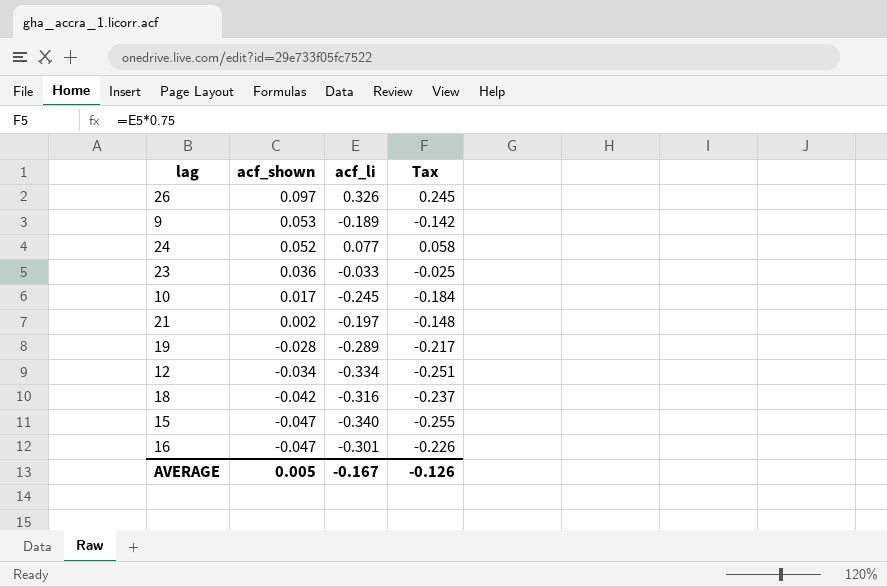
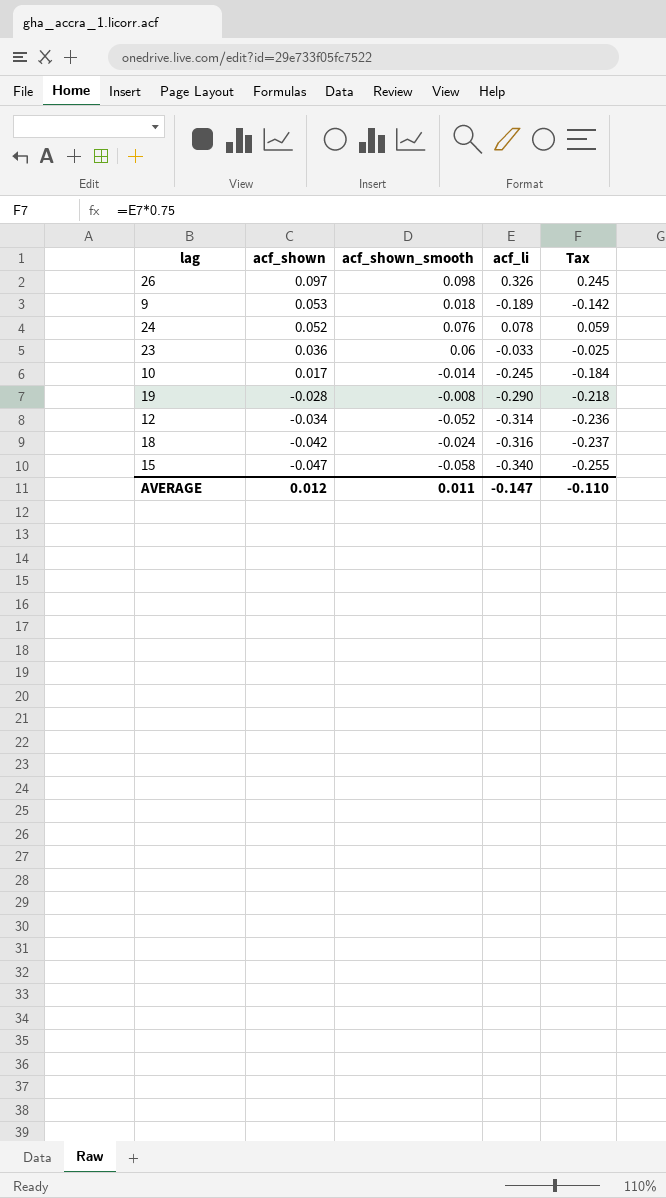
column acf_shown_smooth | position: none -> 3
row 21: 0.002 | -0.197 | -0.148 -> none
row 16: -0.047 | -0.301 | -0.226 -> none
24 | acf_li: 0.077 -> 0.078
24 | Tax: 0.058 -> 0.059
19 | acf_li: -0.289 -> -0.290
19 | Tax: -0.217 -> -0.218
12 | acf_li: -0.334 -> -0.314
12 | Tax: -0.251 -> -0.236
AVERAGE | acf_shown: 0.005 -> 0.012
AVERAGE | acf_li: -0.167 -> -0.147
AVERAGE | Tax: -0.126 -> -0.110

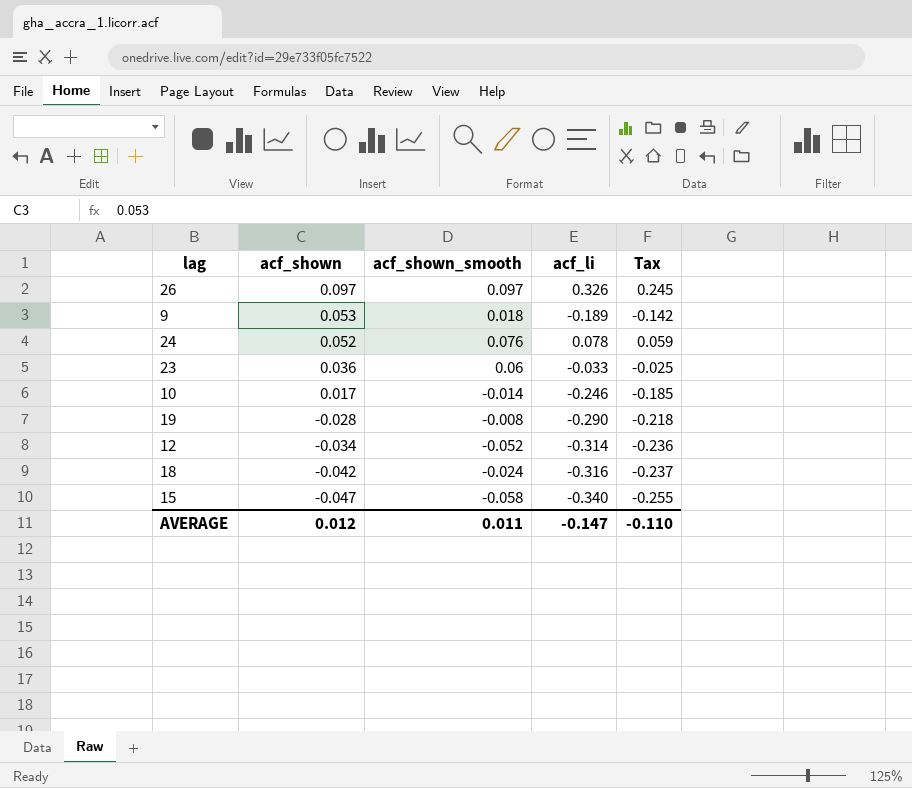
26 | acf_shown_smooth: 0.098 -> 0.097
10 | acf_li: -0.245 -> -0.246
10 | Tax: -0.184 -> -0.185

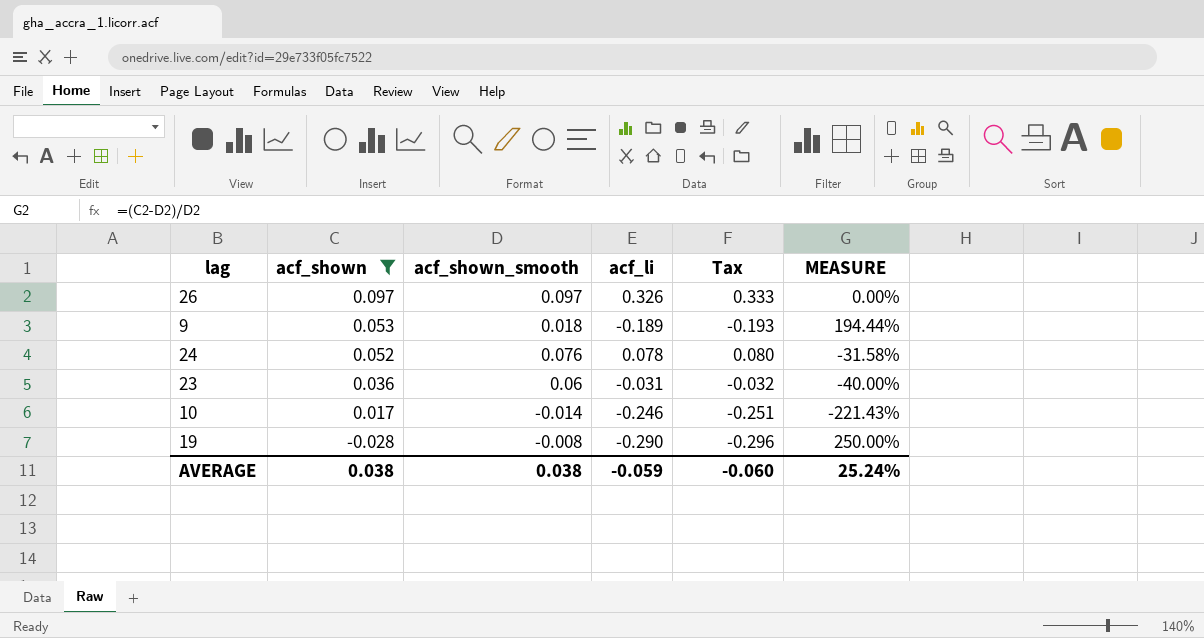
filter: none -> acf_shown >= -0.028
column Tax | formula: [acf_li] * 0.75 -> [acf_li] * 1.02
column MEASURE | formula: none -> ([acf_shown] - [acf_shown_smooth]) / [acf_shown_smooth]
23 | acf_li: -0.033 -> -0.031
AVERAGE | acf_shown: 0.012 -> 0.038
AVERAGE | acf_shown_smooth: 0.011 -> 0.038
AVERAGE | acf_li: -0.147 -> -0.059
AVERAGE | Tax: -0.110 -> -0.060

